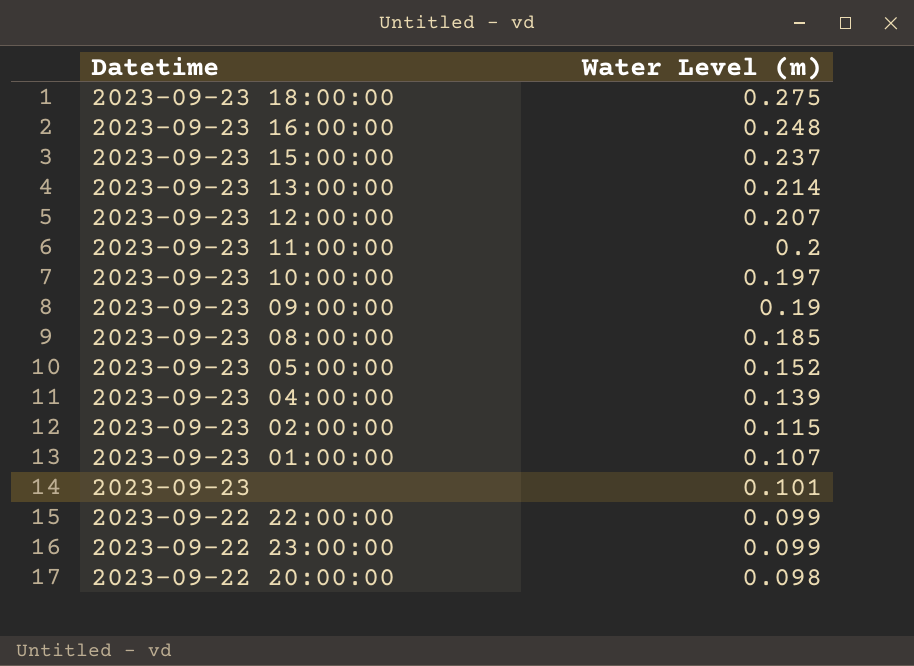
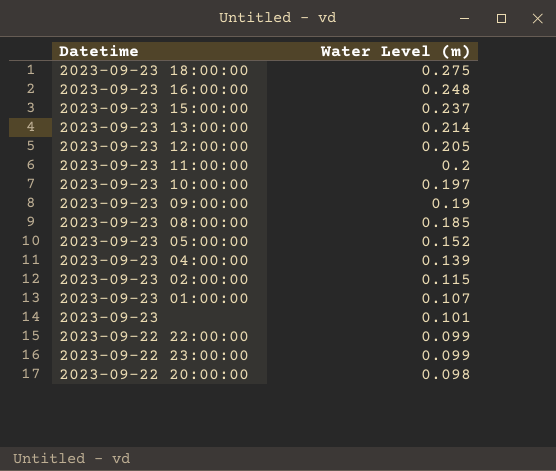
2023-09-23 12:00:00 | Water Level (m): 0.207 -> 0.205

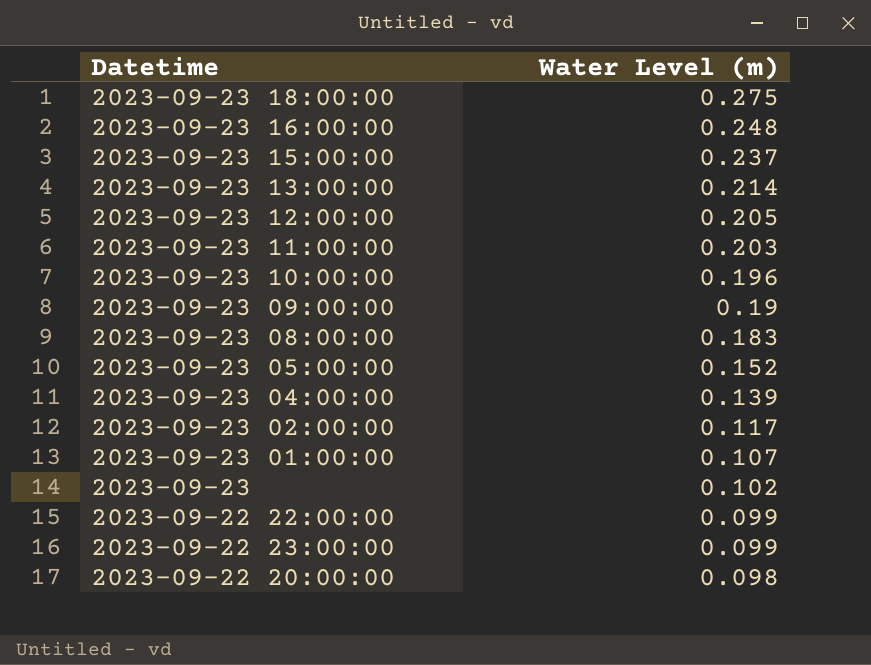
2023-09-23 11:00:00 | Water Level (m): 0.2 -> 0.203
2023-09-23 10:00:00 | Water Level (m): 0.197 -> 0.196
2023-09-23 08:00:00 | Water Level (m): 0.185 -> 0.183
2023-09-23 02:00:00 | Water Level (m): 0.115 -> 0.117
2023-09-23 | Water Level (m): 0.101 -> 0.102

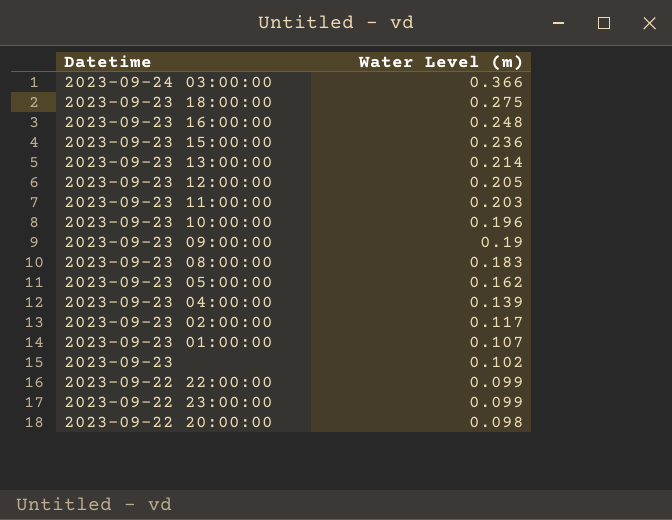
row 2023-09-24 03:00:00: none -> 0.366
2023-09-23 15:00:00 | Water Level (m): 0.237 -> 0.236
2023-09-23 05:00:00 | Water Level (m): 0.152 -> 0.162

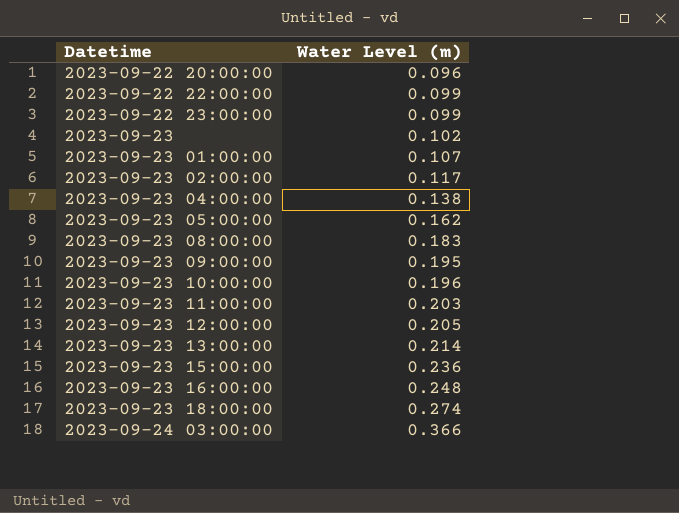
row order: Water Level (m) descending -> Datetime ascending
2023-09-22 20:00:00 | Water Level (m): 0.098 -> 0.096
2023-09-23 04:00:00 | Water Level (m): 0.139 -> 0.138
2023-09-23 09:00:00 | Water Level (m): 0.19 -> 0.195
2023-09-23 18:00:00 | Water Level (m): 0.275 -> 0.274

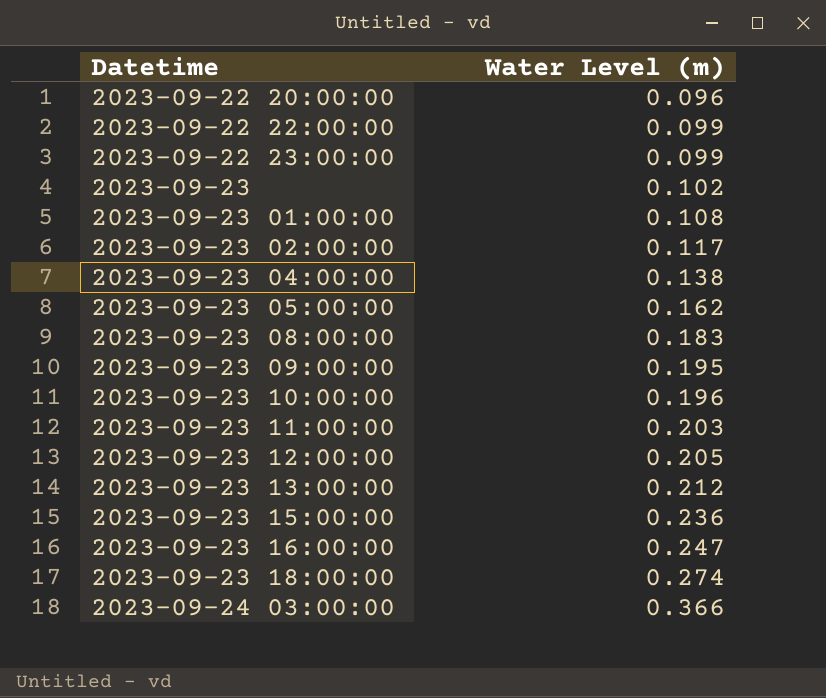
2023-09-23 01:00:00 | Water Level (m): 0.107 -> 0.108
2023-09-23 13:00:00 | Water Level (m): 0.214 -> 0.212
2023-09-23 16:00:00 | Water Level (m): 0.248 -> 0.247

